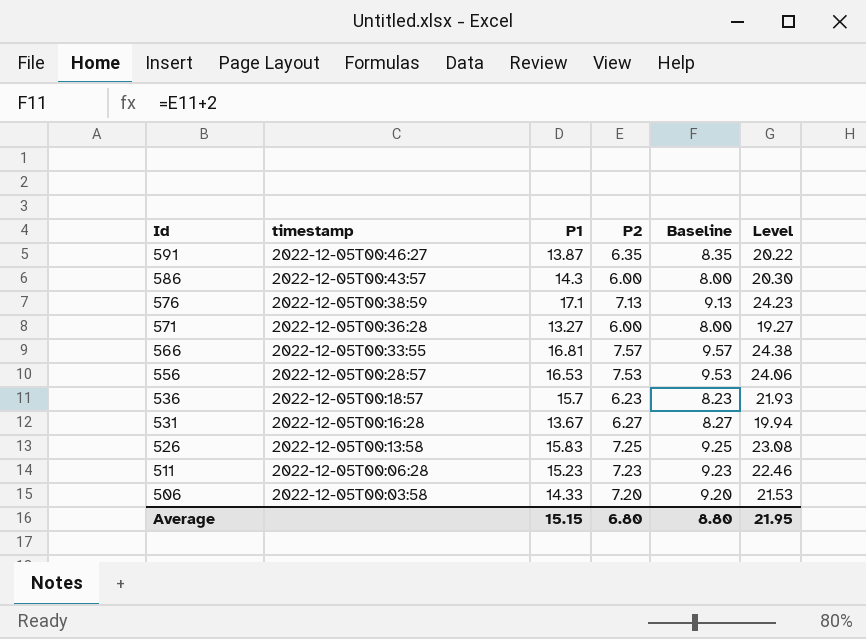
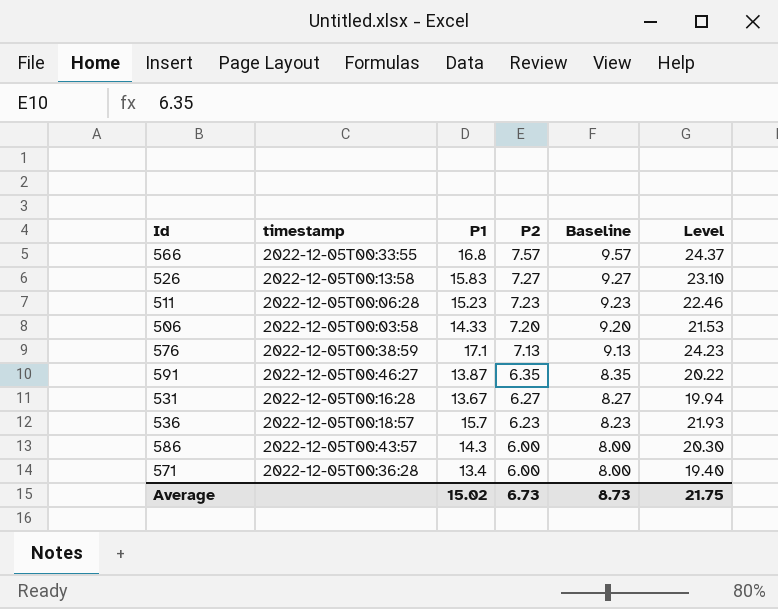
row order: Id descending -> P2 descending
row 556: 2022-12-05T00:28:57 | 16.53 | 7.53 | 9.53 | 24.06 -> none
566 | P1: 16.81 -> 16.8
566 | Level: 24.38 -> 24.37
526 | P2: 7.25 -> 7.27
526 | Baseline: 9.25 -> 9.27
526 | Level: 23.08 -> 23.10
571 | P1: 13.27 -> 13.4
571 | Level: 19.27 -> 19.40
Average | P1: 15.15 -> 15.02
Average | P2: 6.80 -> 6.73
Average | Baseline: 8.80 -> 8.73
Average | Level: 21.95 -> 21.75

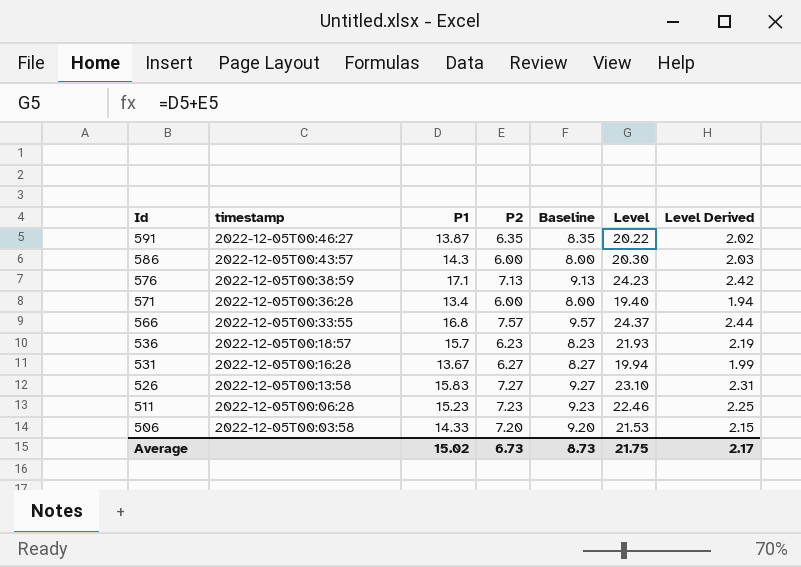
row order: P2 descending -> Id descending
column Level Derived | formula: none -> [Level] * 0.1

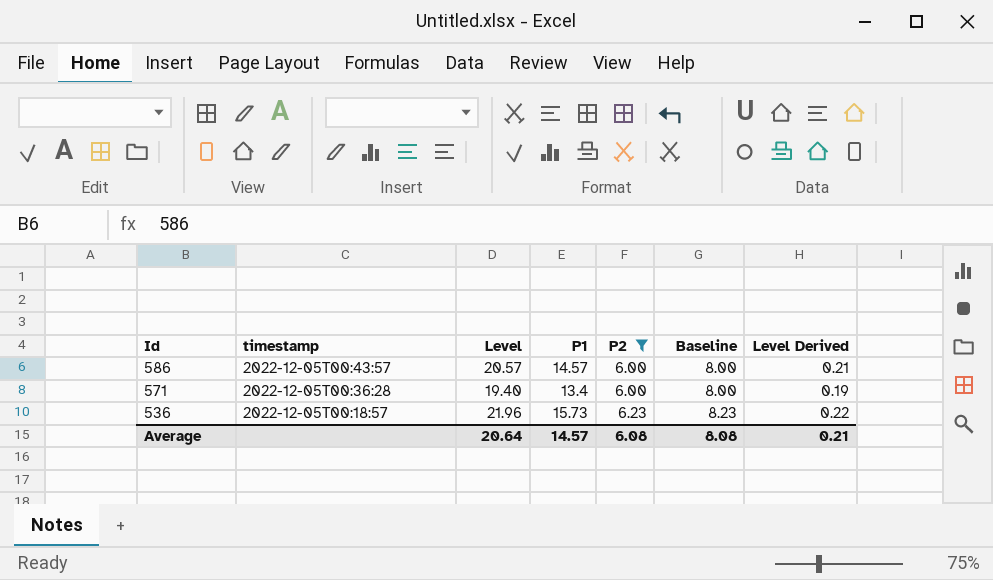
filter: none -> P2 <= 6.23
column Level | position: 6 -> 3
column Level Derived | formula: [Level] * 0.1 -> [Level] * 0.01
586 | Level: 20.30 -> 20.57
586 | P1: 14.3 -> 14.57
536 | Level: 21.93 -> 21.96
536 | P1: 15.7 -> 15.73
Average | Level: 21.75 -> 20.64
Average | P1: 15.02 -> 14.57
Average | P2: 6.73 -> 6.08
Average | Baseline: 8.73 -> 8.08
Average | Level Derived: 2.17 -> 0.21

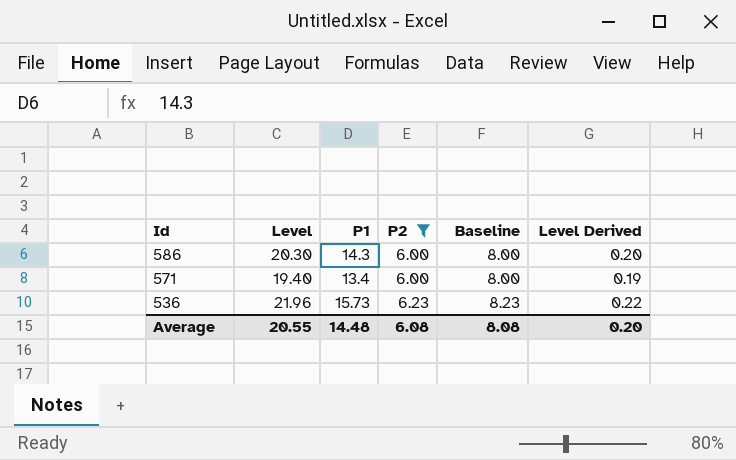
column timestamp | position: 2 -> none
586 | Level: 20.57 -> 20.30
586 | P1: 14.57 -> 14.3
586 | Level Derived: 0.21 -> 0.20
Average | Level: 20.64 -> 20.55
Average | P1: 14.57 -> 14.48
Average | Level Derived: 0.21 -> 0.20

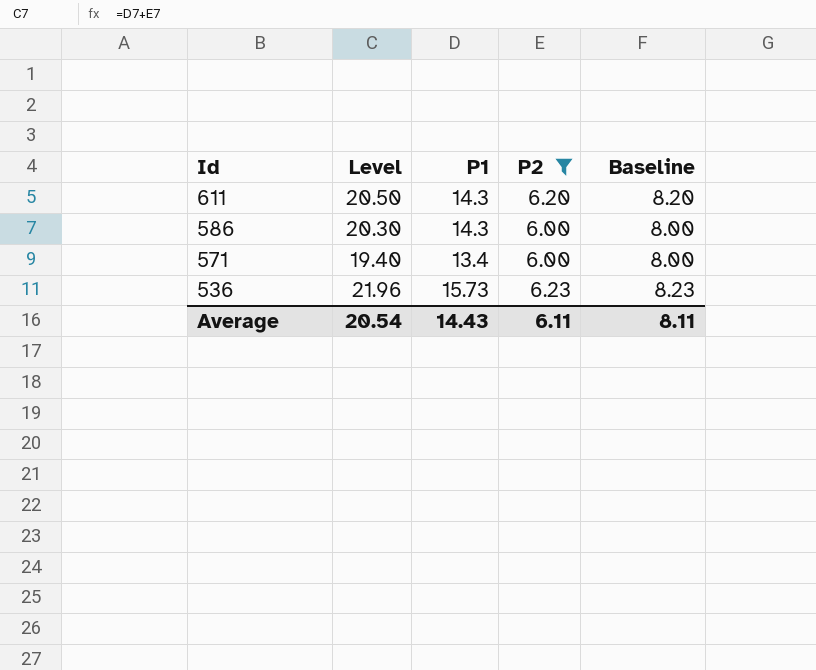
column Level Derived | formula: [Level] * 0.01 -> none
row 611: none -> 20.50 | 14.3 | 6.20 | 8.20
Average | Level: 20.55 -> 20.54
Average | P1: 14.48 -> 14.43
Average | P2: 6.08 -> 6.11
Average | Baseline: 8.08 -> 8.11

